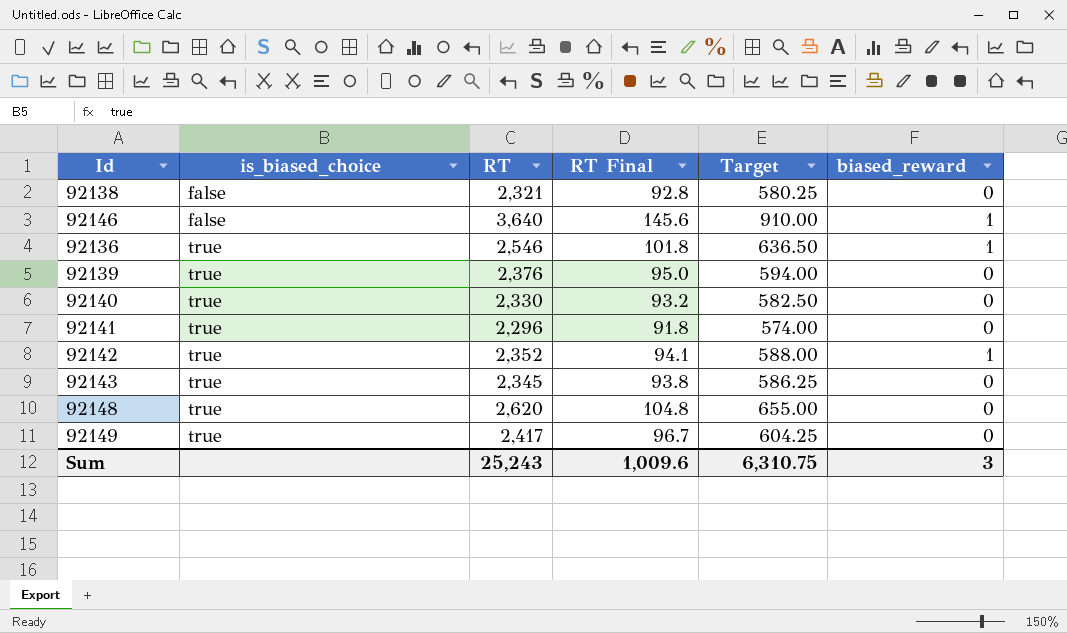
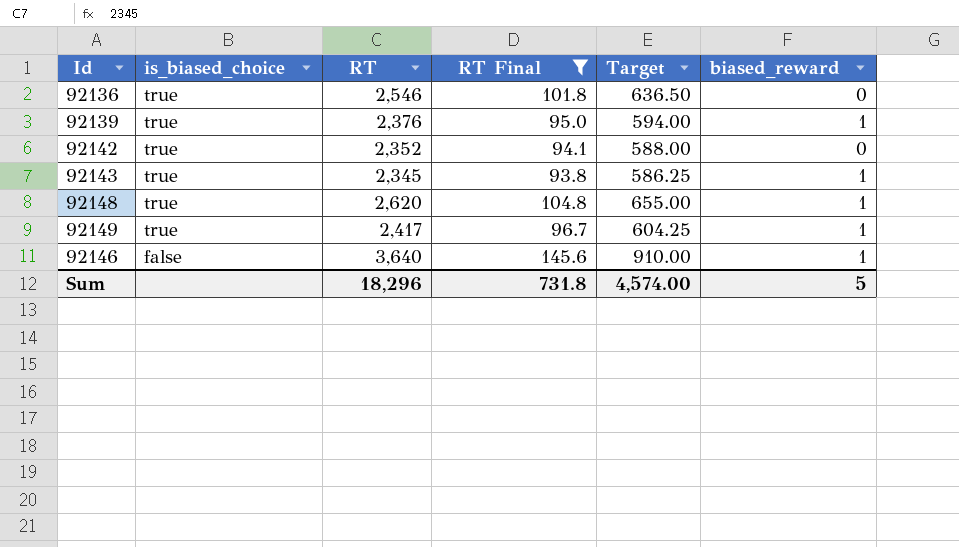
filter: none -> RT Final >= 93.8
row order: is_biased_choice ascending -> is_biased_choice descending
92136 | biased_reward: 1 -> 0
92139 | biased_reward: 0 -> 1
92142 | biased_reward: 1 -> 0
92143 | biased_reward: 0 -> 1
92148 | biased_reward: 0 -> 1
92149 | biased_reward: 0 -> 1
Sum | RT: 25,243 -> 18,296
Sum | RT Final: 1,009.6 -> 731.8
Sum | Target: 6,310.75 -> 4,574.00
Sum | biased_reward: 3 -> 5

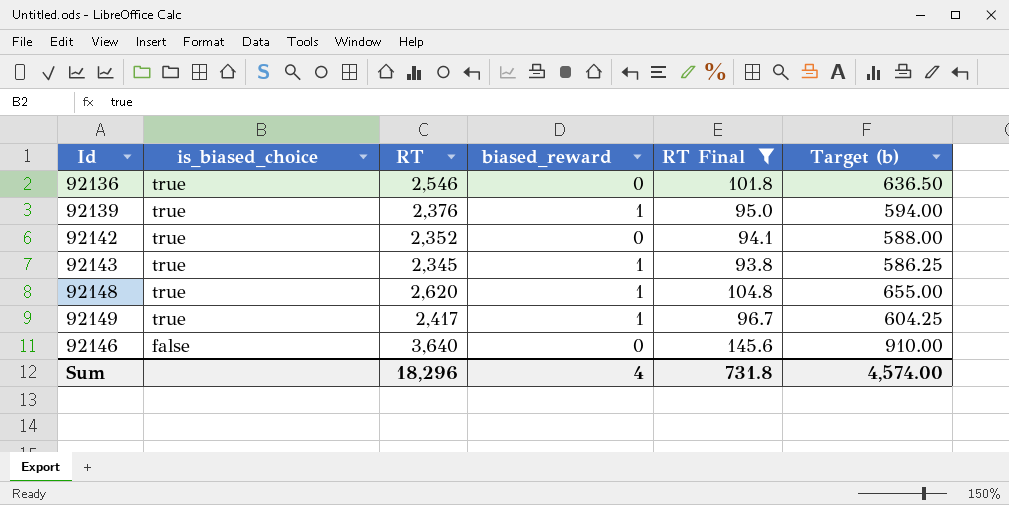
column biased_reward | position: 6 -> 4
column name: Target -> Target (b)
92146 | biased_reward: 1 -> 0
Sum | biased_reward: 5 -> 4

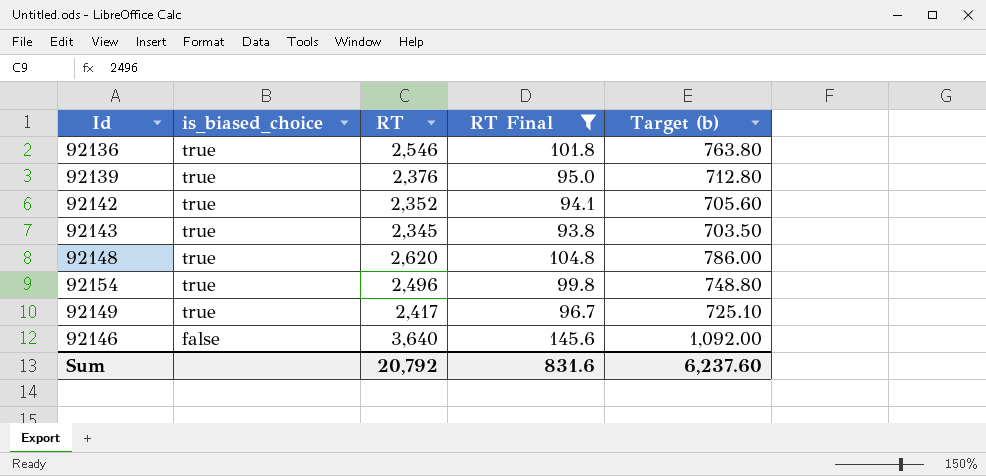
column biased_reward | position: 4 -> none
column Target (b) | formula: [RT] * 0.25 -> [RT] * 0.3
row 92154: none -> true | 2,496 | 99.8 | 748.80
Sum | RT: 18,296 -> 20,792
Sum | RT Final: 731.8 -> 831.6
Sum | Target (b): 4,574.00 -> 6,237.60

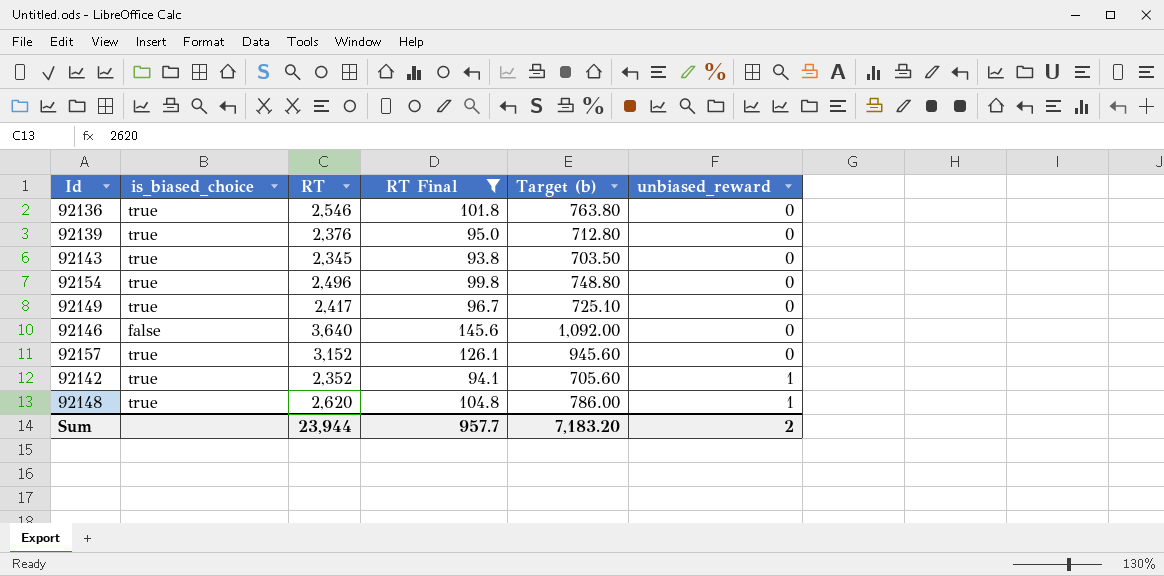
row order: is_biased_choice descending -> unbiased_reward ascending
column unbiased_reward | position: none -> 6
row 92157: none -> true | 3,152 | 126.1 | 945.60 | 0
Sum | RT: 20,792 -> 23,944
Sum | RT Final: 831.6 -> 957.7
Sum | Target (b): 6,237.60 -> 7,183.20

